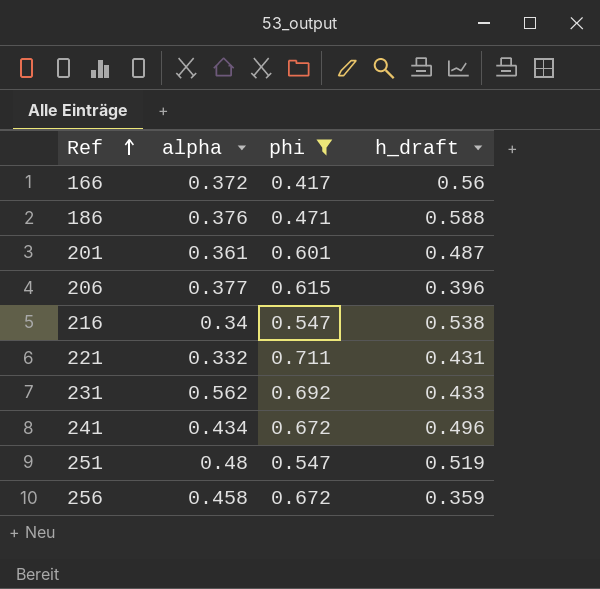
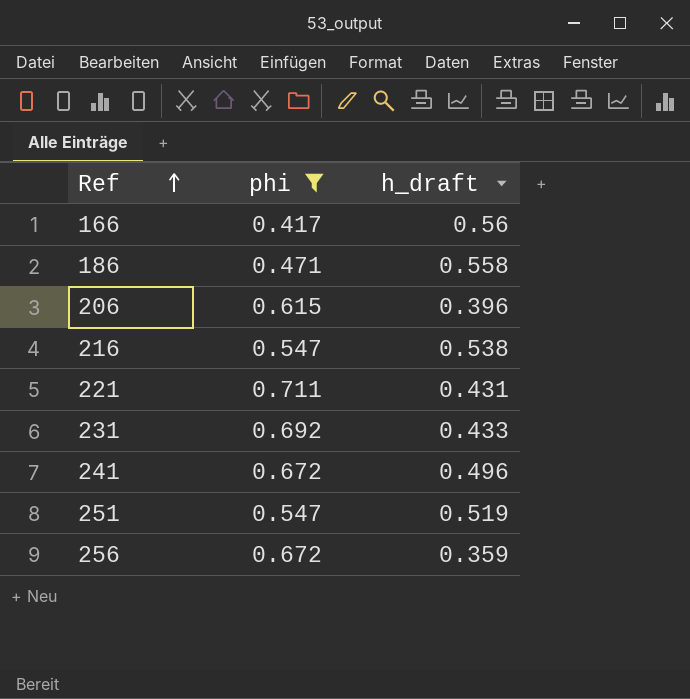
column alpha | position: 2 -> none
row 201: 0.361 | 0.601 | 0.487 -> none
186 | h_draft: 0.588 -> 0.558

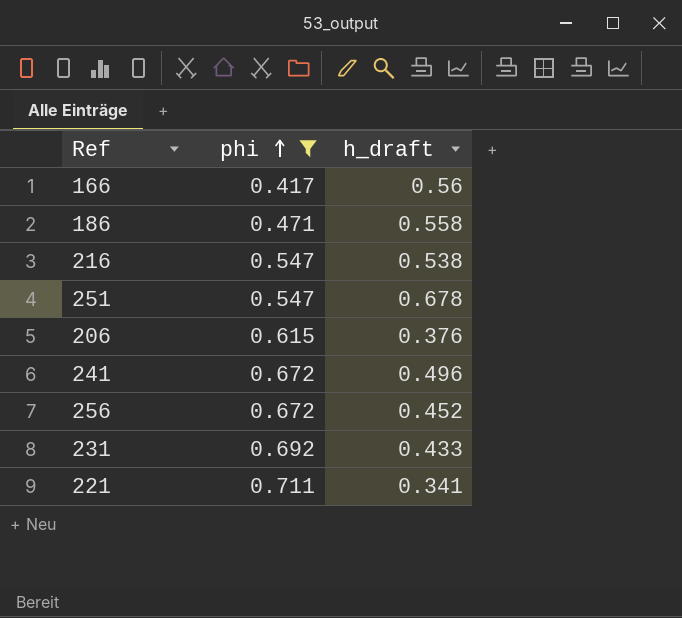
row order: Ref ascending -> phi ascending
251 | h_draft: 0.519 -> 0.678
206 | h_draft: 0.396 -> 0.376
256 | h_draft: 0.359 -> 0.452
221 | h_draft: 0.431 -> 0.341

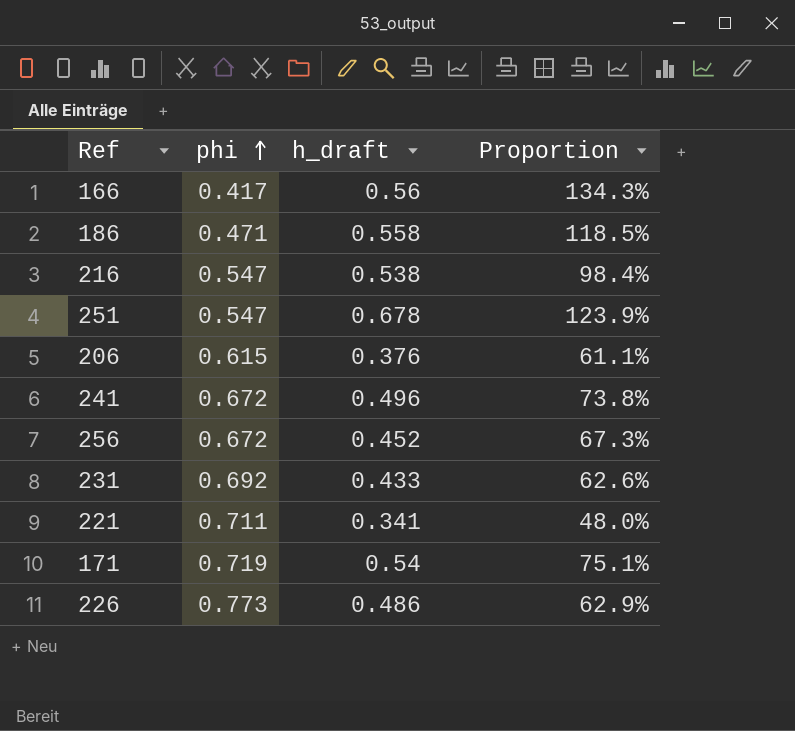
filter: phi <= 0.711 -> none
column Proportion | formula: none -> [h_draft] / [phi]

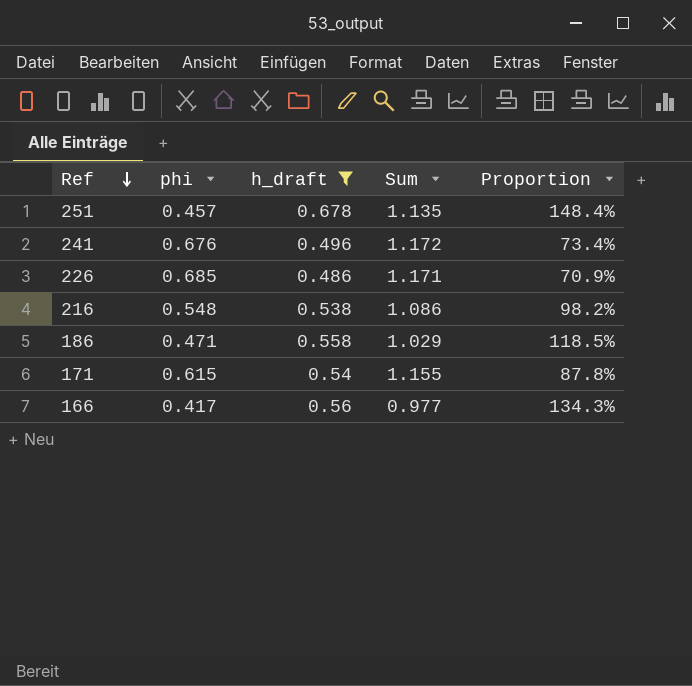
filter: none -> h_draft >= 0.486
row order: phi ascending -> Ref descending
column Sum | formula: none -> [phi] + [h_draft]
251 | phi: 0.547 -> 0.457
251 | Proportion: 123.9% -> 148.4%
241 | phi: 0.672 -> 0.676
241 | Proportion: 73.8% -> 73.4%
226 | phi: 0.773 -> 0.685
226 | Proportion: 62.9% -> 70.9%
216 | phi: 0.547 -> 0.548
216 | Proportion: 98.4% -> 98.2%
171 | phi: 0.719 -> 0.615
171 | Proportion: 75.1% -> 87.8%

